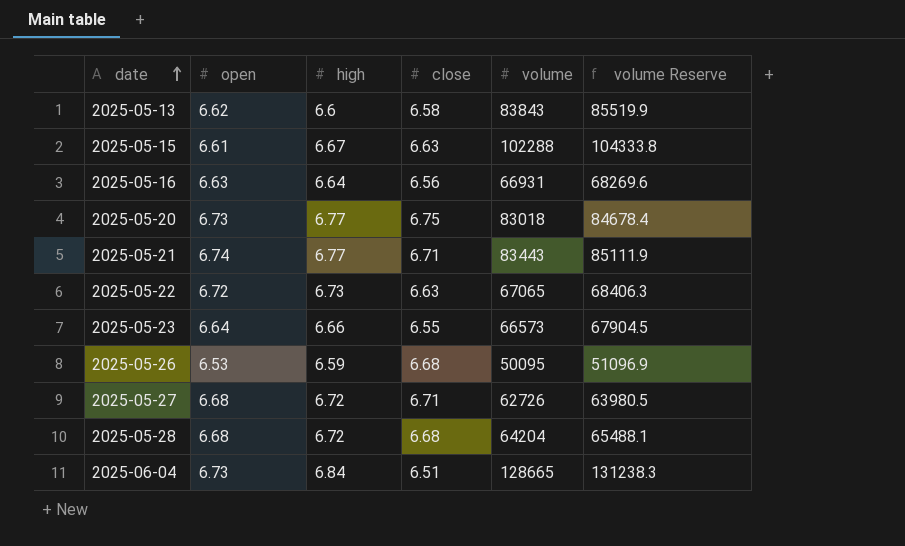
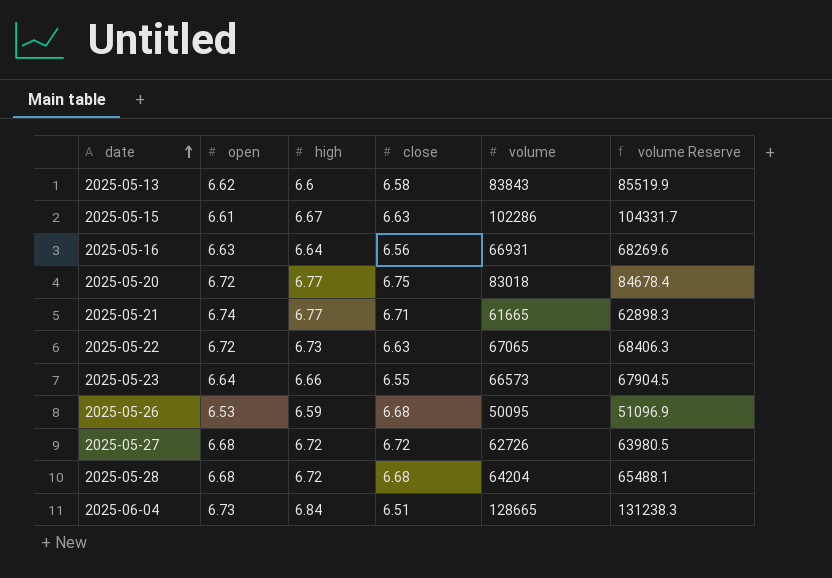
2025-05-15 | volume: 102288 -> 102286
2025-05-15 | volume Reserve: 104333.8 -> 104331.7
2025-05-20 | open: 6.73 -> 6.72
2025-05-21 | volume: 83443 -> 61665
2025-05-21 | volume Reserve: 85111.9 -> 62898.3
2025-05-27 | close: 6.71 -> 6.72

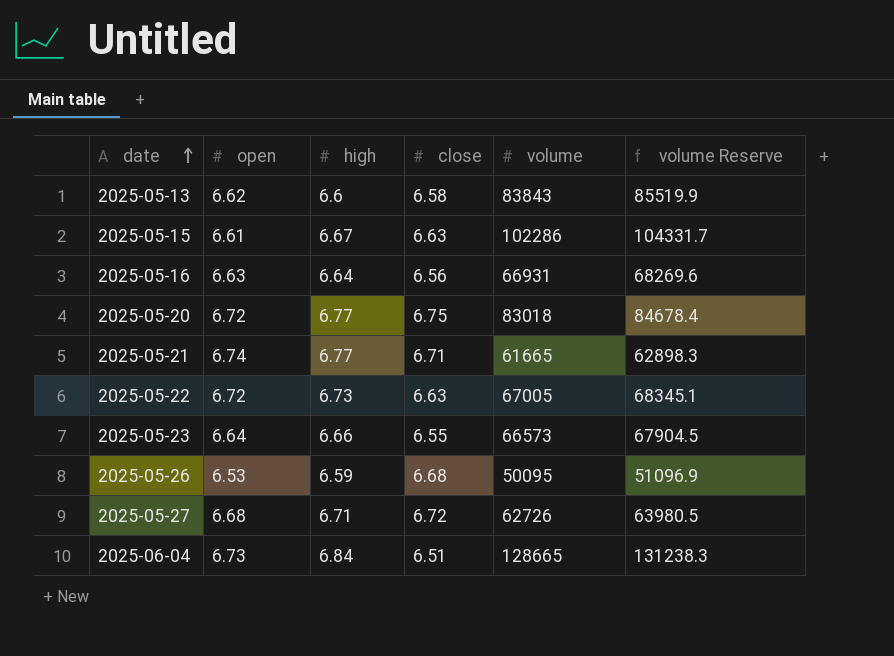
row 2025-05-28: 6.68 | 6.72 | 6.68 | 64204 | 65488.1 -> none
2025-05-22 | volume: 67065 -> 67005
2025-05-22 | volume Reserve: 68406.3 -> 68345.1
2025-05-27 | high: 6.72 -> 6.71

